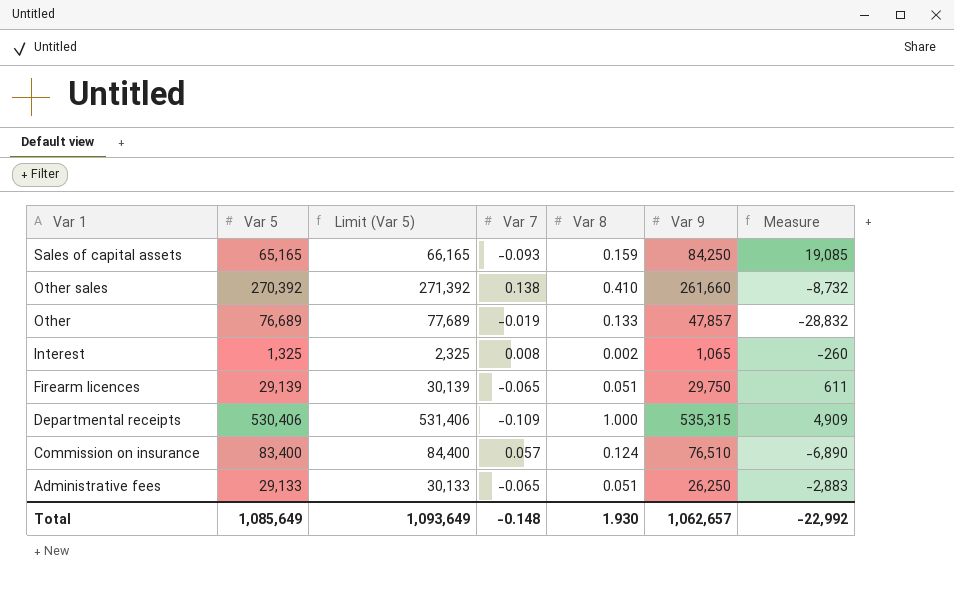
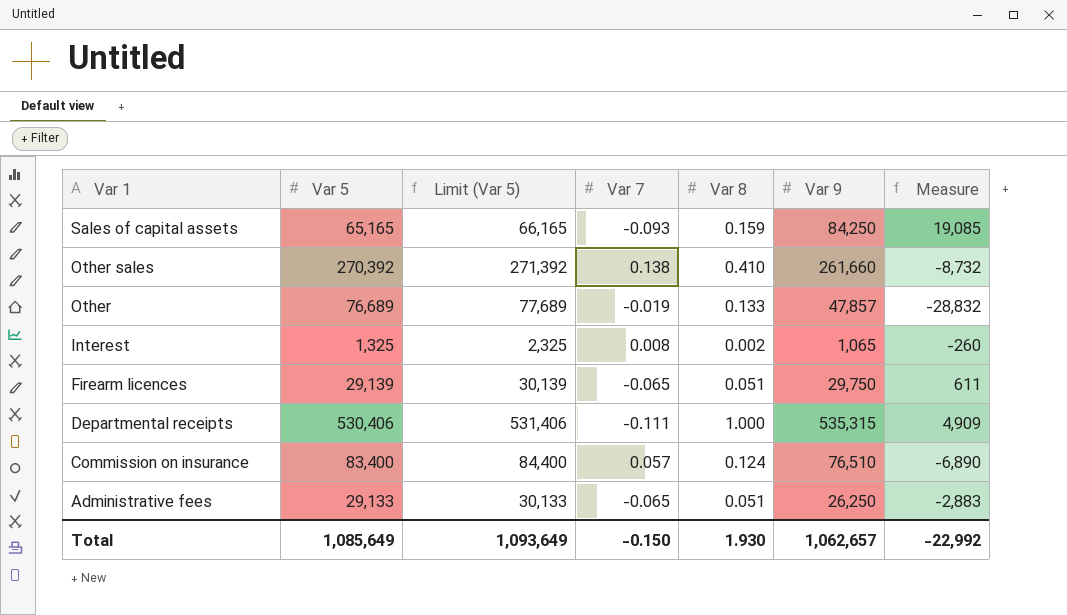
Departmental receipts | Var 7: -0.109 -> -0.111
Total | Var 7: -0.148 -> -0.150

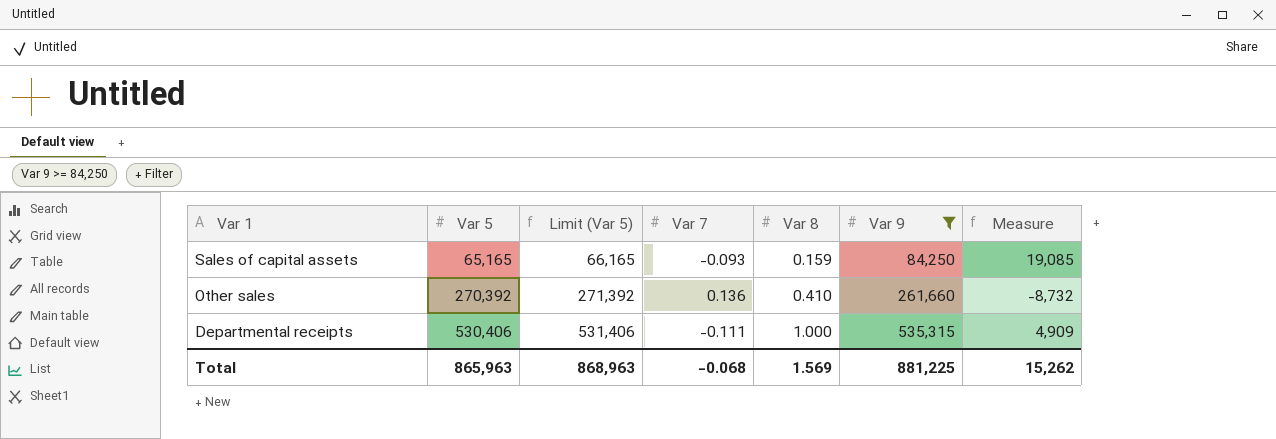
filter: none -> Var 9 >= 84,250
Other sales | Var 7: 0.138 -> 0.136
Total | Var 5: 1,085,649 -> 865,963
Total | Limit (Var 5): 1,093,649 -> 868,963
Total | Var 7: -0.150 -> -0.068
Total | Var 8: 1.930 -> 1.569
Total | Var 9: 1,062,657 -> 881,225
Total | Measure: -22,992 -> 15,262

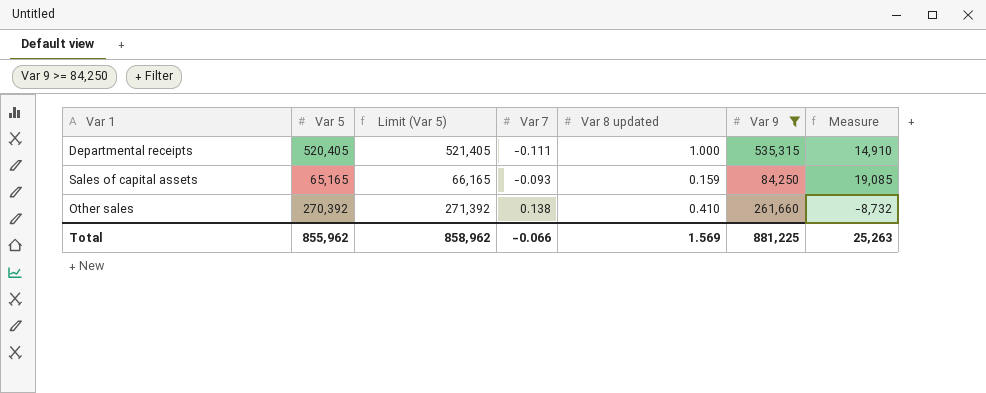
row order: Var 1 descending -> Var 7 ascending
column name: Var 8 -> Var 8 updated
Departmental receipts | Var 5: 530,406 -> 520,405
Departmental receipts | Limit (Var 5): 531,406 -> 521,405
Departmental receipts | Measure: 4,909 -> 14,910
Other sales | Var 7: 0.136 -> 0.138
Total | Var 5: 865,963 -> 855,962
Total | Limit (Var 5): 868,963 -> 858,962
Total | Var 7: -0.068 -> -0.066
Total | Measure: 15,262 -> 25,263

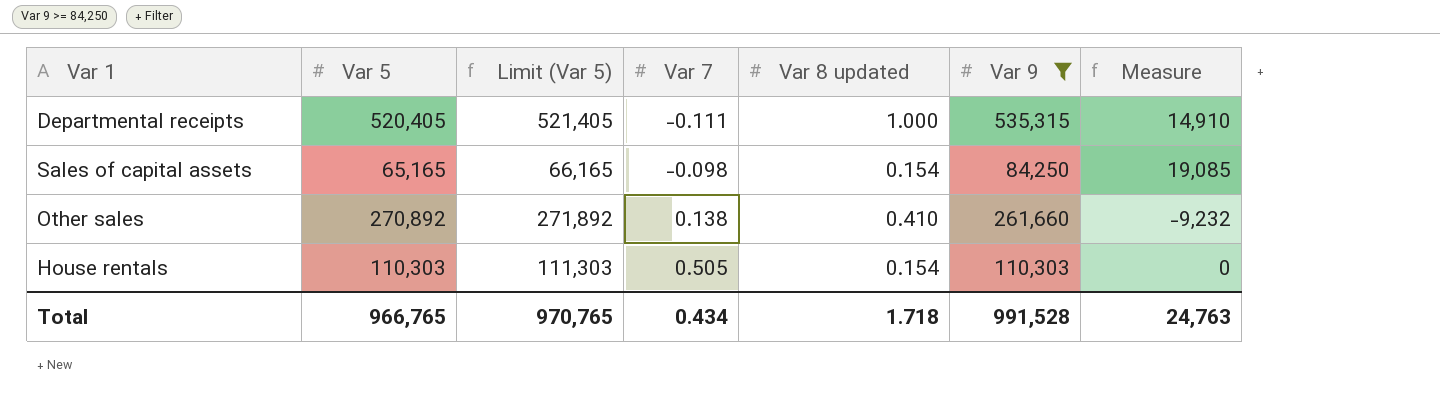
Sales of capital assets | Var 7: -0.093 -> -0.098
Sales of capital assets | Var 8 updated: 0.159 -> 0.154
Other sales | Var 5: 270,392 -> 270,892
Other sales | Limit (Var 5): 271,392 -> 271,892
Other sales | Measure: -8,732 -> -9,232
row House rentals: none -> 110,303 | 111,303 | 0.505 | 0.154 | 110,303 | 0
Total | Var 5: 855,962 -> 966,765
Total | Limit (Var 5): 858,962 -> 970,765
Total | Var 7: -0.066 -> 0.434
Total | Var 8 updated: 1.569 -> 1.718
Total | Var 9: 881,225 -> 991,528
Total | Measure: 25,263 -> 24,763

